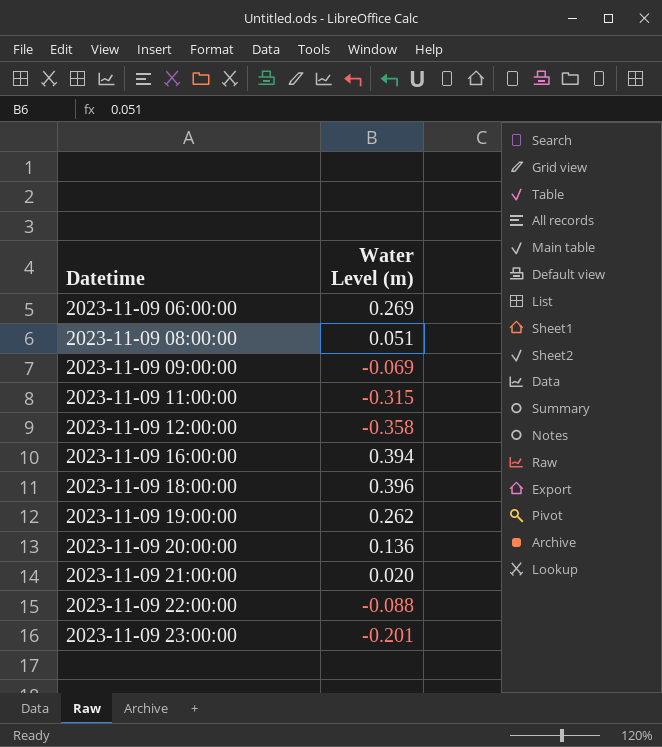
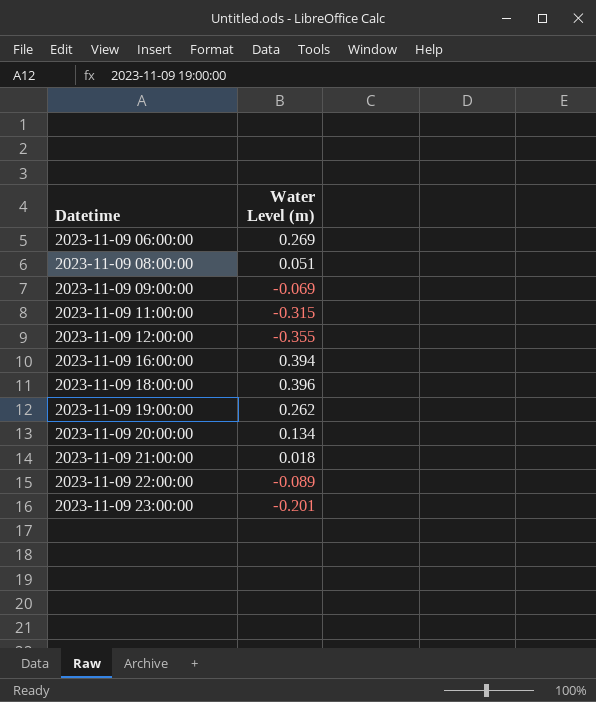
2023-11-09 12:00:00 | Water Level (m): -0.358 -> -0.355
2023-11-09 20:00:00 | Water Level (m): 0.136 -> 0.134
2023-11-09 21:00:00 | Water Level (m): 0.020 -> 0.018
2023-11-09 22:00:00 | Water Level (m): -0.088 -> -0.089

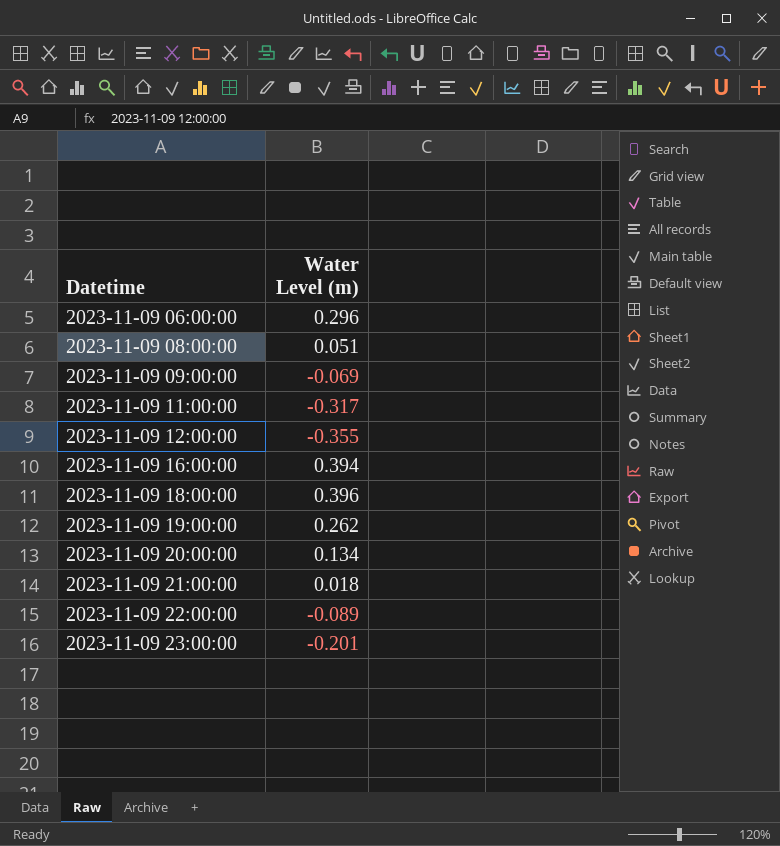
2023-11-09 06:00:00 | Water Level (m): 0.269 -> 0.296
2023-11-09 11:00:00 | Water Level (m): -0.315 -> -0.317

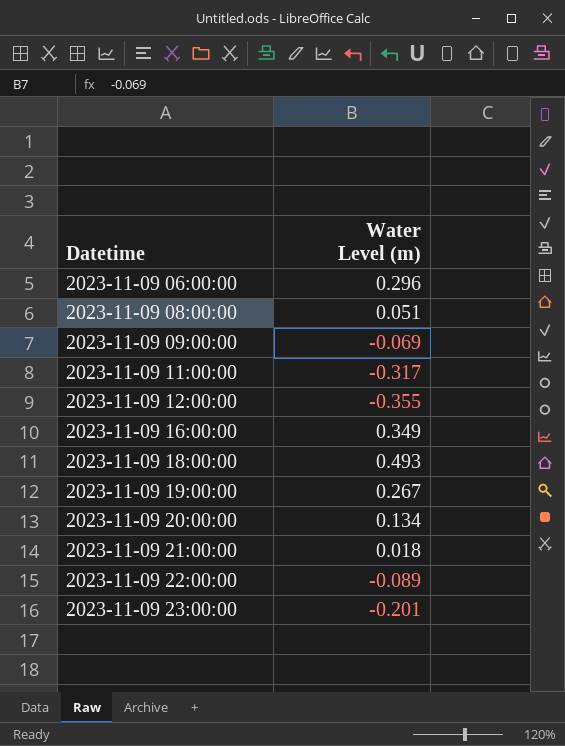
2023-11-09 16:00:00 | Water Level (m): 0.394 -> 0.349
2023-11-09 18:00:00 | Water Level (m): 0.396 -> 0.493
2023-11-09 19:00:00 | Water Level (m): 0.262 -> 0.267

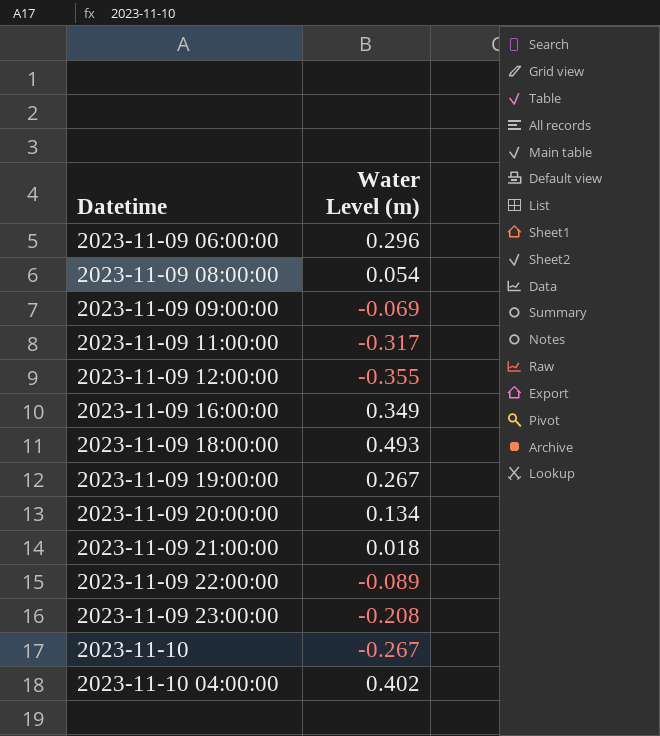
2023-11-09 08:00:00 | Water Level (m): 0.051 -> 0.054
2023-11-09 23:00:00 | Water Level (m): -0.201 -> -0.208
row 2023-11-10: none -> -0.267
row 2023-11-10 04:00:00: none -> 0.402

